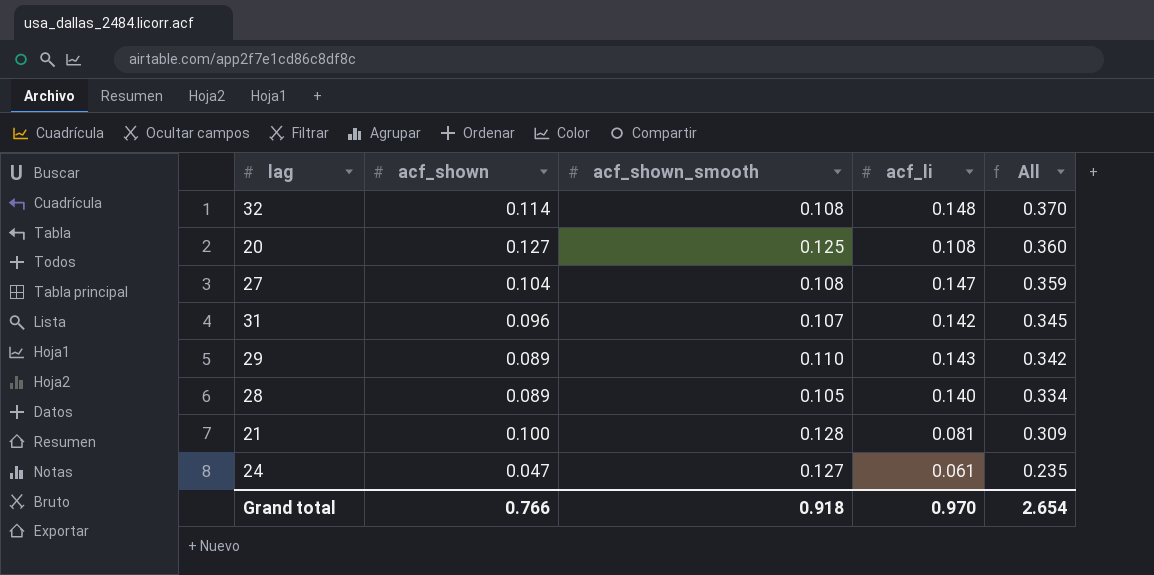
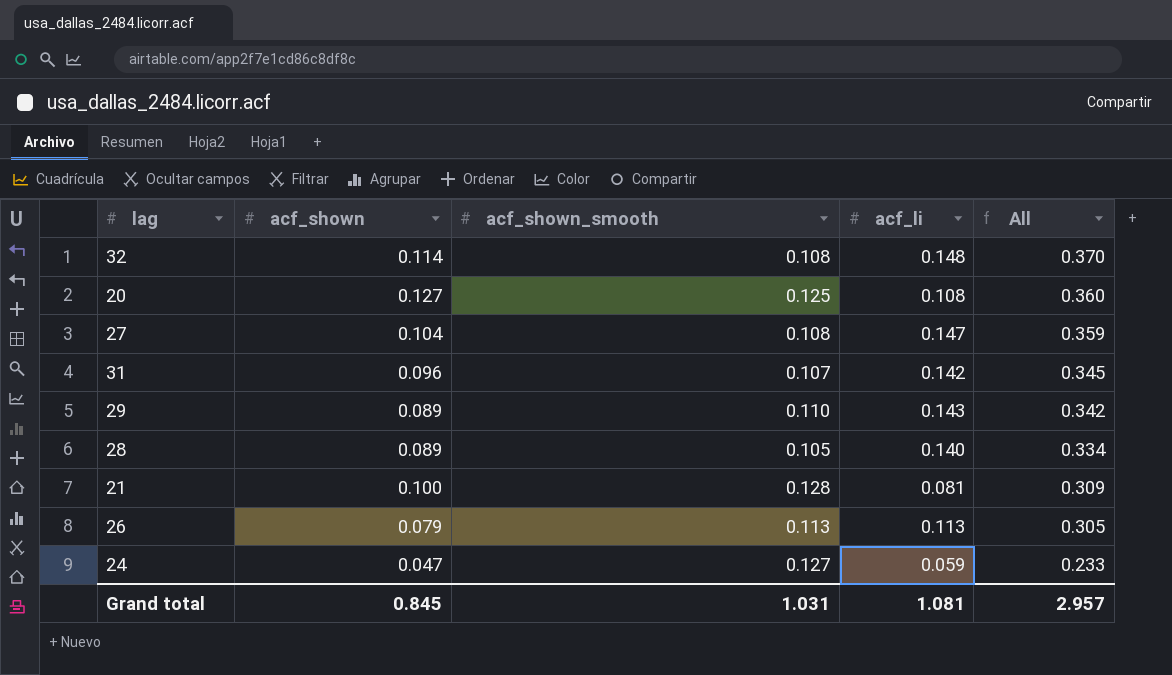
row 26: none -> 0.079 | 0.113 | 0.113 | 0.305
24 | acf_li: 0.061 -> 0.059
24 | All: 0.235 -> 0.233
Grand total | acf_shown: 0.766 -> 0.845
Grand total | acf_shown_smooth: 0.918 -> 1.031
Grand total | acf_li: 0.970 -> 1.081
Grand total | All: 2.654 -> 2.957

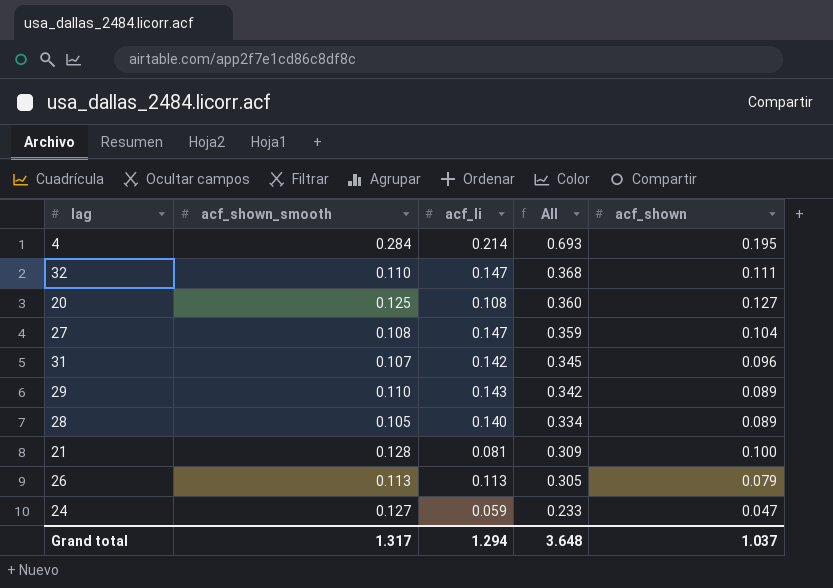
column acf_shown | position: 2 -> 5
row 4: none -> 0.284 | 0.214 | 0.693 | 0.195
32 | acf_shown_smooth: 0.108 -> 0.110
32 | acf_li: 0.148 -> 0.147
32 | All: 0.370 -> 0.368
32 | acf_shown: 0.114 -> 0.111
Grand total | acf_shown_smooth: 1.031 -> 1.317
Grand total | acf_li: 1.081 -> 1.294
Grand total | All: 2.957 -> 3.648
Grand total | acf_shown: 0.845 -> 1.037

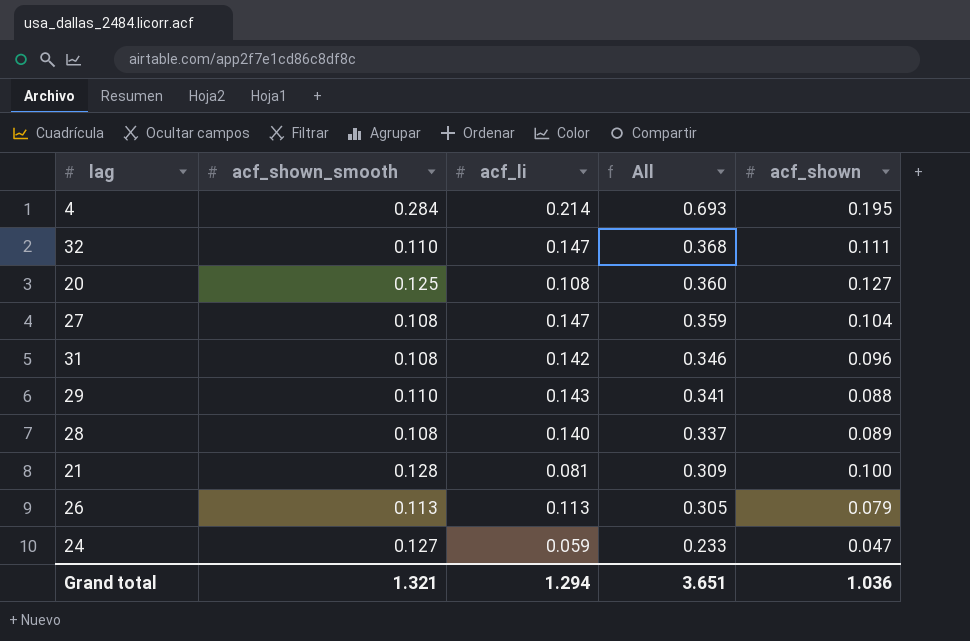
31 | acf_shown_smooth: 0.107 -> 0.108
31 | All: 0.345 -> 0.346
29 | All: 0.342 -> 0.341
29 | acf_shown: 0.089 -> 0.088
28 | acf_shown_smooth: 0.105 -> 0.108
28 | All: 0.334 -> 0.337
Grand total | acf_shown_smooth: 1.317 -> 1.321
Grand total | All: 3.648 -> 3.651
Grand total | acf_shown: 1.037 -> 1.036

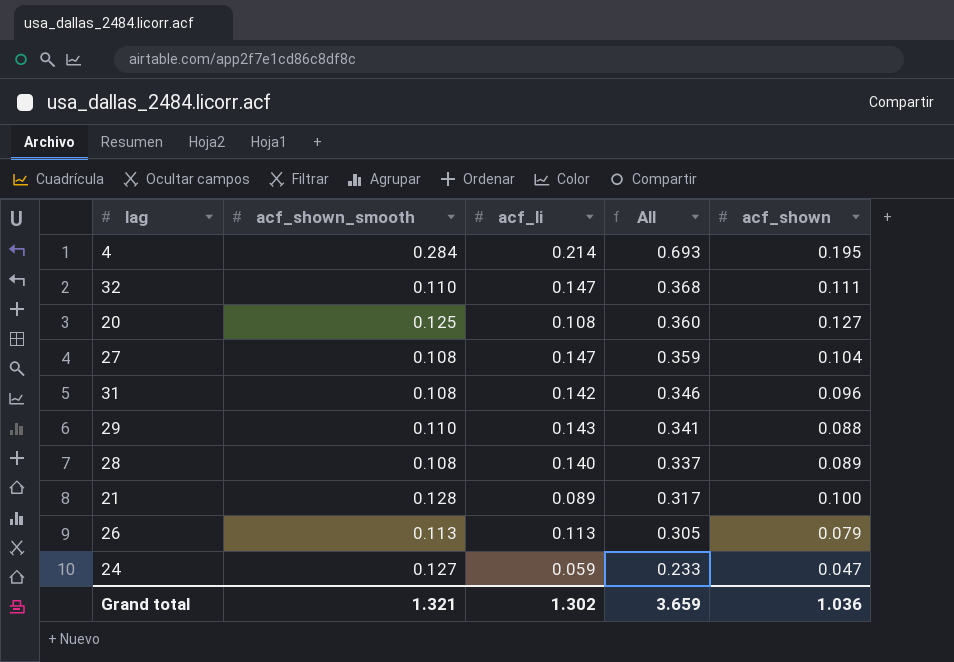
21 | acf_li: 0.081 -> 0.089
21 | All: 0.309 -> 0.317
Grand total | acf_li: 1.294 -> 1.302
Grand total | All: 3.651 -> 3.659

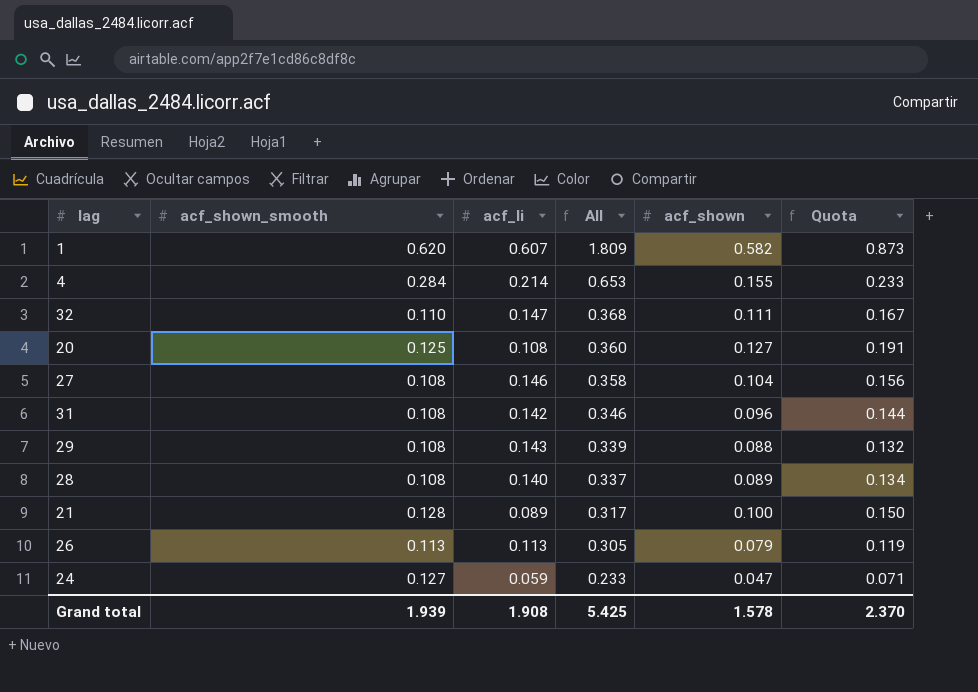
column Quota | formula: none -> [acf_shown] * 1.5
row 1: none -> 0.620 | 0.607 | 1.809 | 0.582 | 0.873
4 | All: 0.693 -> 0.653
4 | acf_shown: 0.195 -> 0.155
27 | acf_li: 0.147 -> 0.146
27 | All: 0.359 -> 0.358
29 | acf_shown_smooth: 0.110 -> 0.108
29 | All: 0.341 -> 0.339
Grand total | acf_shown_smooth: 1.321 -> 1.939
Grand total | acf_li: 1.302 -> 1.908
Grand total | All: 3.659 -> 5.425
Grand total | acf_shown: 1.036 -> 1.578

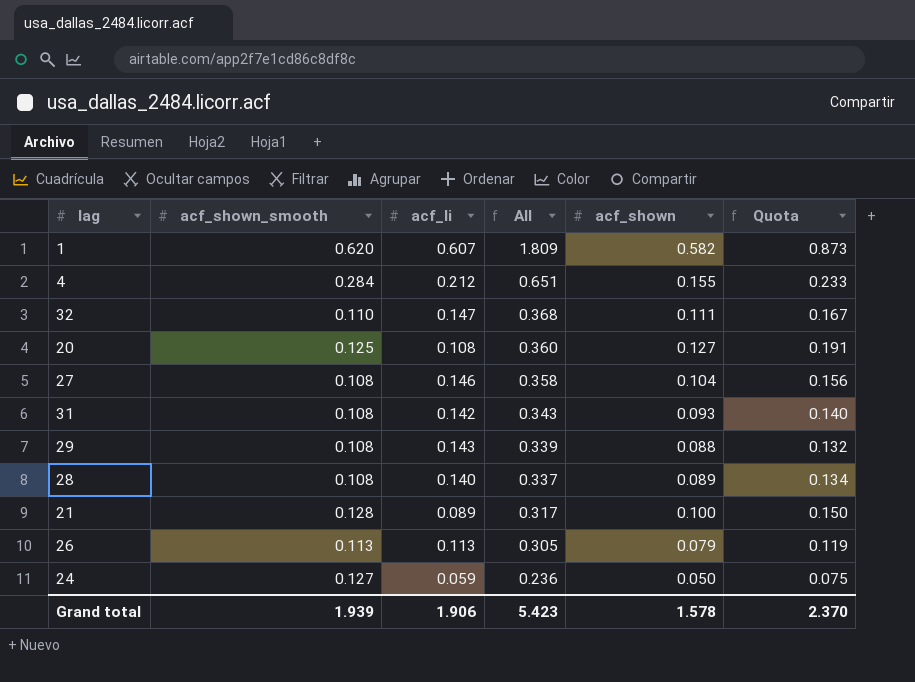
4 | acf_li: 0.214 -> 0.212
4 | All: 0.653 -> 0.651
31 | All: 0.346 -> 0.343
31 | acf_shown: 0.096 -> 0.093
31 | Quota: 0.144 -> 0.140
24 | All: 0.233 -> 0.236
24 | acf_shown: 0.047 -> 0.050
24 | Quota: 0.071 -> 0.075
Grand total | acf_li: 1.908 -> 1.906
Grand total | All: 5.425 -> 5.423

